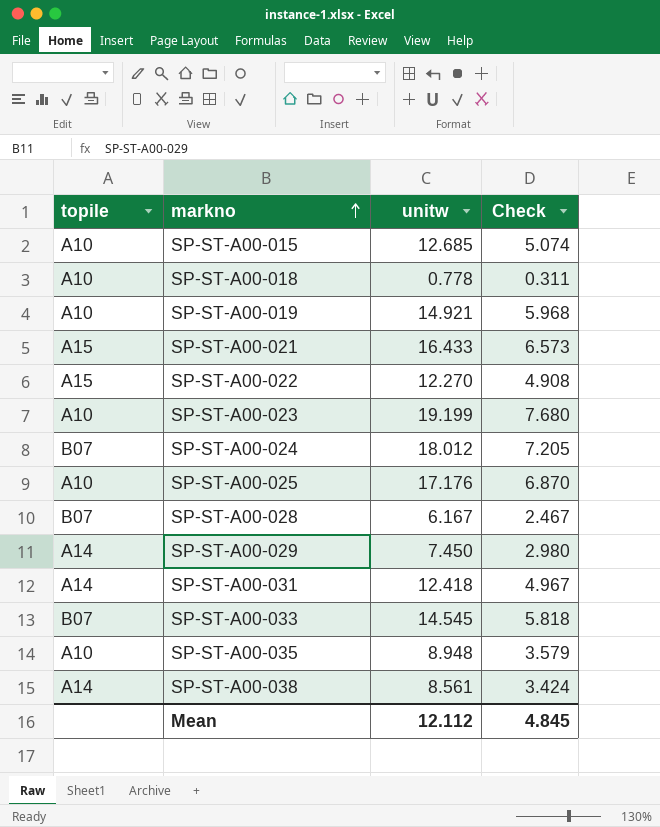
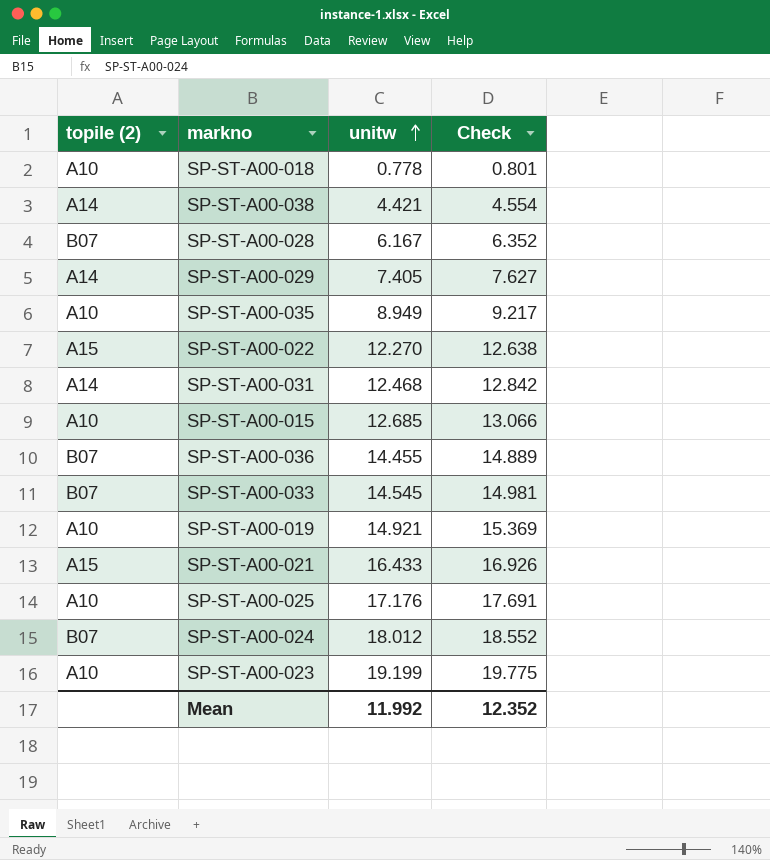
row order: markno ascending -> unitw ascending
column name: topile -> topile (2)
column Check | formula: [unitw] * 0.4 -> [unitw] * 1.03
SP-ST-A00-038 | unitw: 8.561 -> 4.421
SP-ST-A00-029 | unitw: 7.450 -> 7.405
SP-ST-A00-035 | unitw: 8.948 -> 8.949
SP-ST-A00-031 | unitw: 12.418 -> 12.468
row SP-ST-A00-036: none -> B07 | 14.455 | 14.889
Mean | unitw: 12.112 -> 11.992
Mean | Check: 4.845 -> 12.352

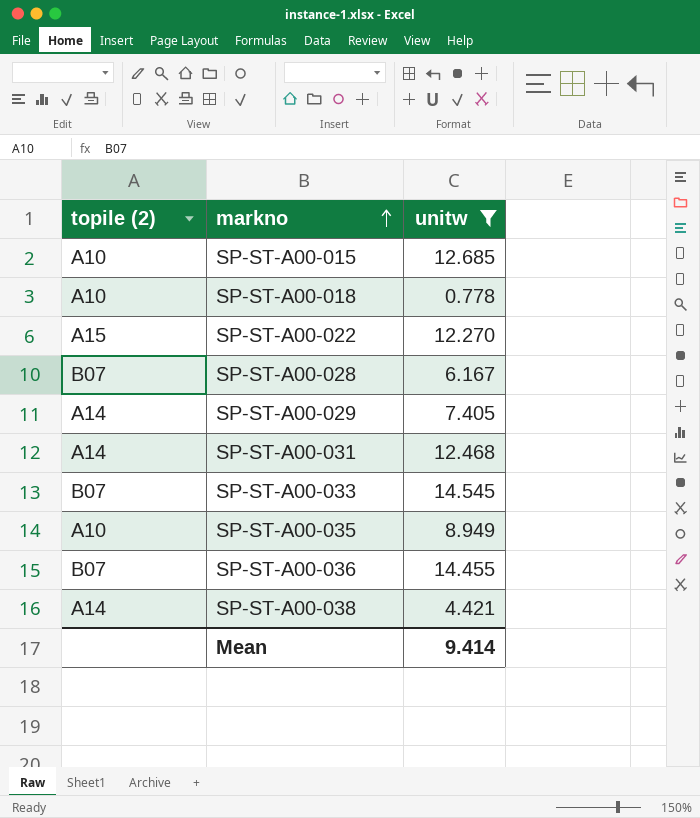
filter: none -> unitw <= 14.545
row order: unitw ascending -> markno ascending
column Check | formula: [unitw] * 1.03 -> none
Mean | unitw: 11.992 -> 9.414

